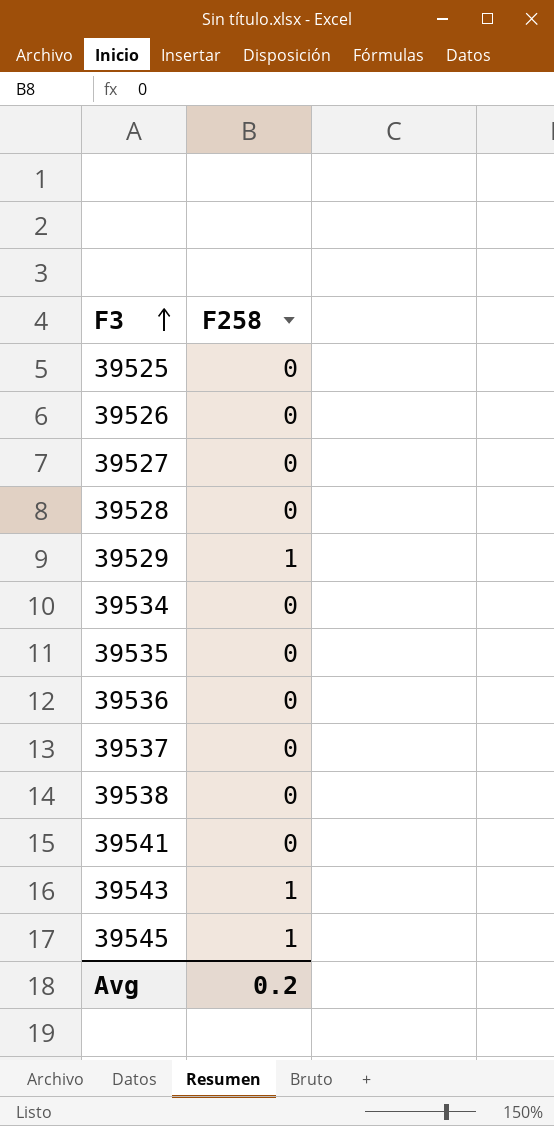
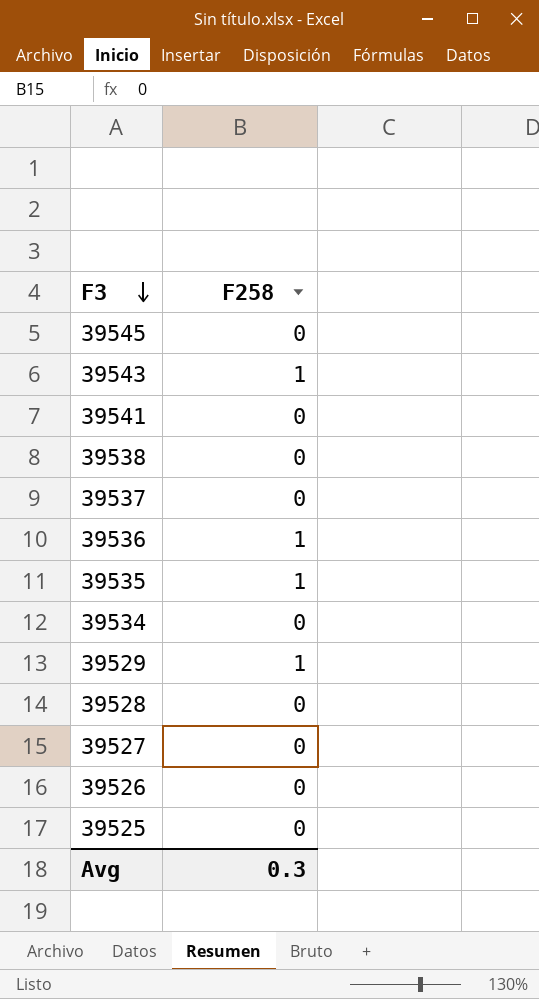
row order: F3 ascending -> F3 descending
39545 | F258: 1 -> 0
39536 | F258: 0 -> 1
39535 | F258: 0 -> 1
Avg | F258: 0.2 -> 0.3

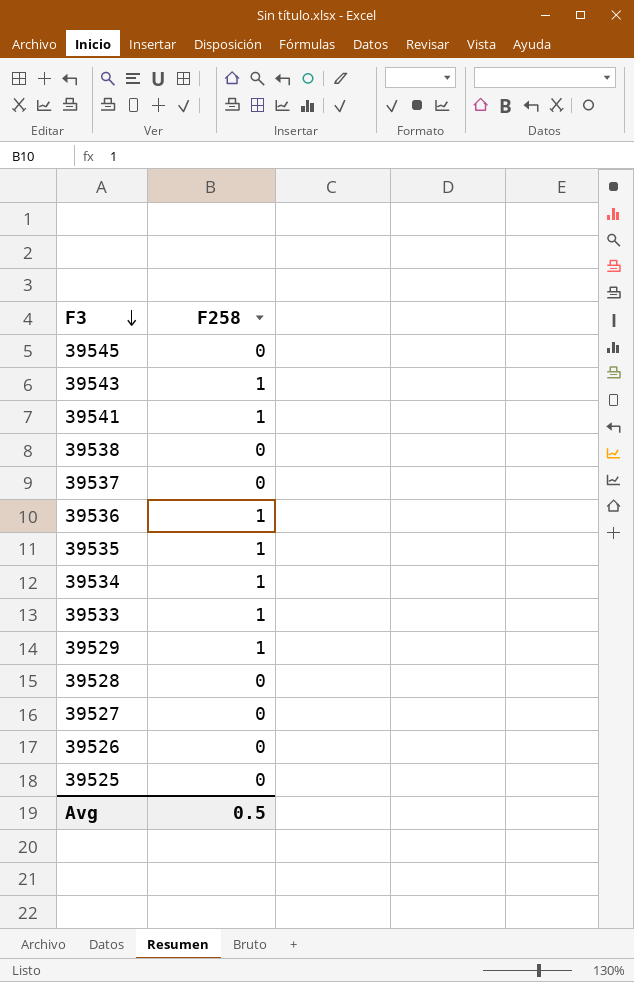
39541 | F258: 0 -> 1
39534 | F258: 0 -> 1
row 39533: none -> 1
Avg | F258: 0.3 -> 0.5

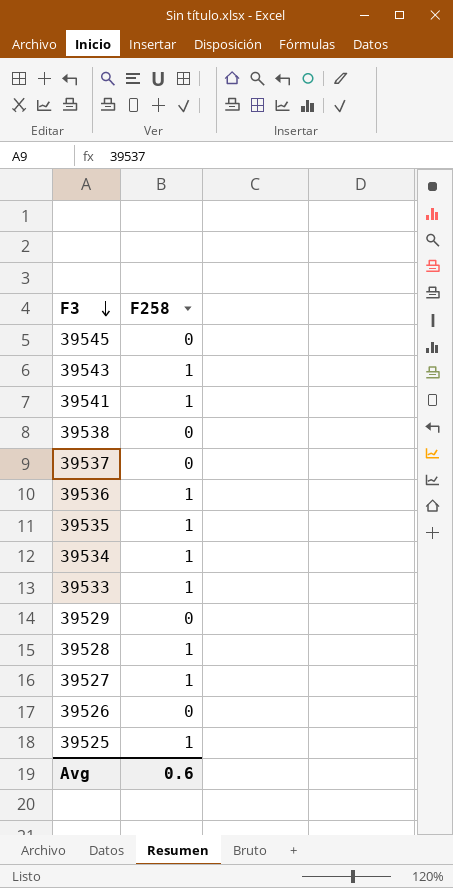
39529 | F258: 1 -> 0
39528 | F258: 0 -> 1
39527 | F258: 0 -> 1
39525 | F258: 0 -> 1
Avg | F258: 0.5 -> 0.6

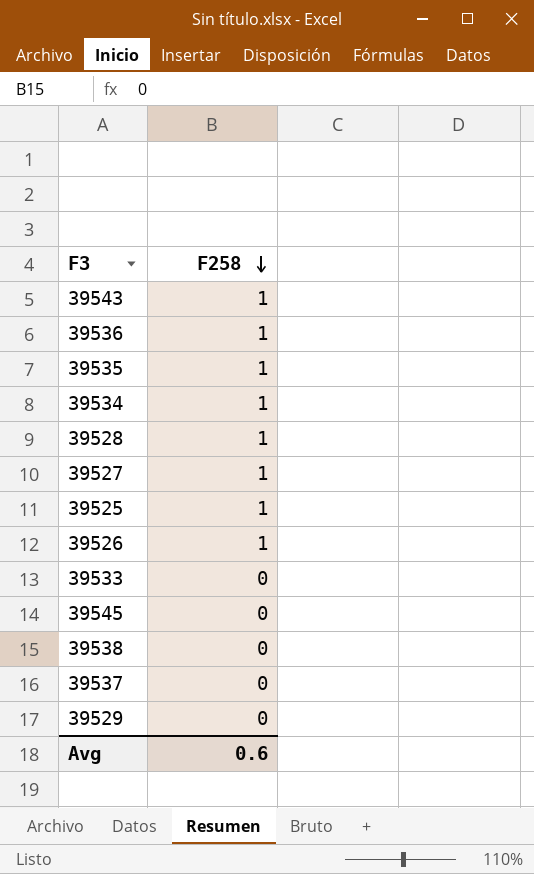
row order: F3 descending -> F258 descending
row 39541: 1 -> none
39526 | F258: 0 -> 1
39533 | F258: 1 -> 0

